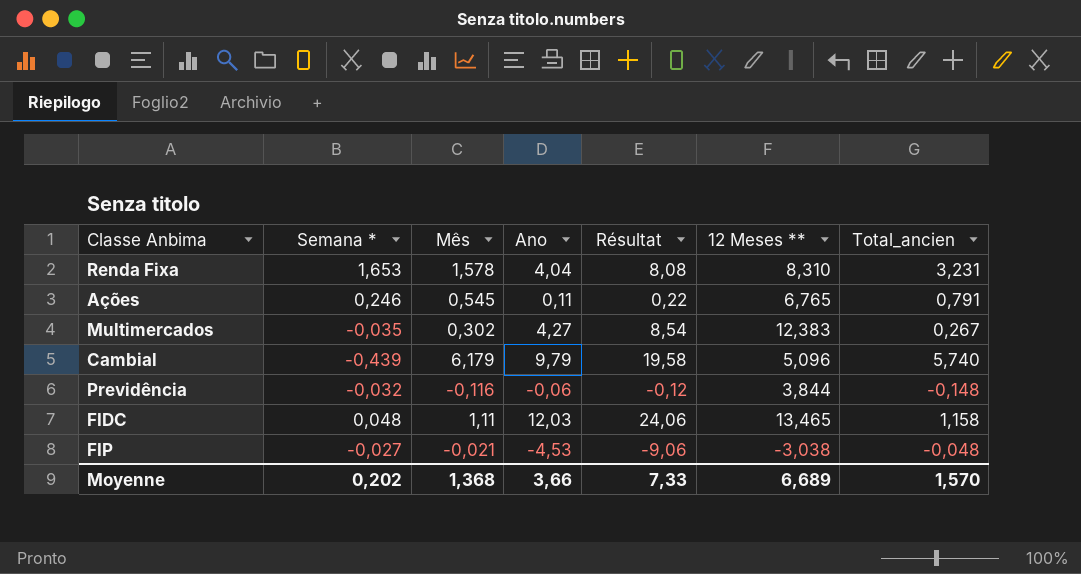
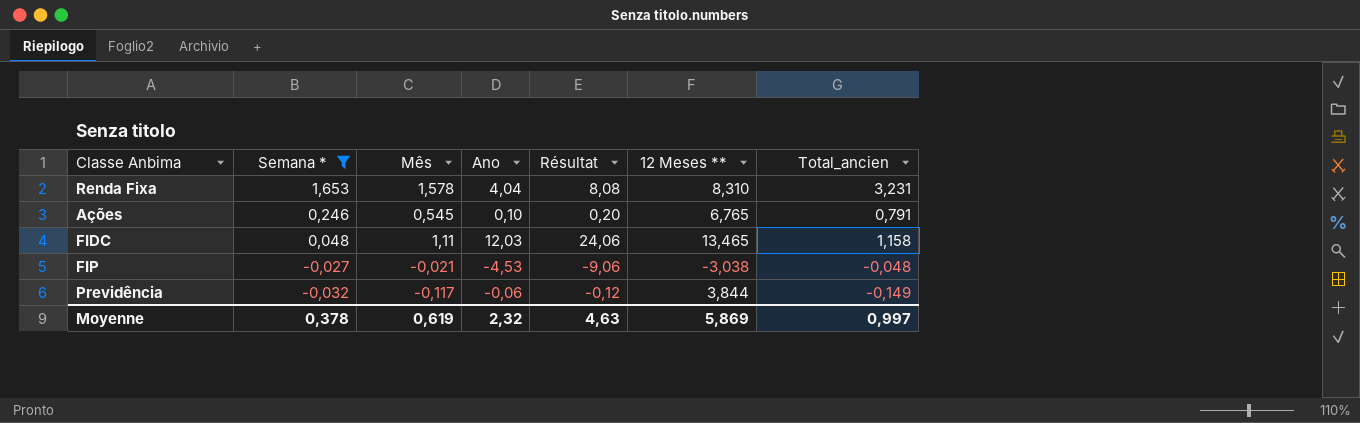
filter: none -> Semana * >= -0,032
row order: none -> Semana * descending
Ações | Ano: 0,11 -> 0,10
Ações | Résultat: 0,22 -> 0,20
Previdência | Mês: -0,116 -> -0,117
Previdência | Total_ancien: -0,148 -> -0,149
Moyenne | Semana *: 0,202 -> 0,378
Moyenne | Mês: 1,368 -> 0,619
Moyenne | Ano: 3,66 -> 2,32
Moyenne | Résultat: 7,33 -> 4,63
Moyenne | 12 Meses **: 6,689 -> 5,869
Moyenne | Total_ancien: 1,570 -> 0,997

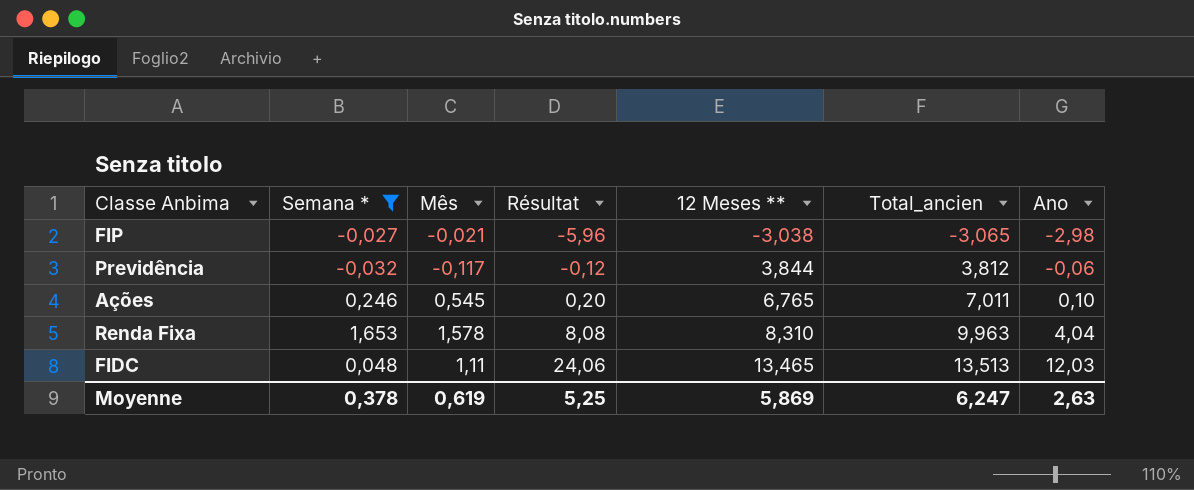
row order: Semana * descending -> Résultat ascending
column Total_ancien | formula: [Semana *] + [Mês] -> [Semana *] + [12 Meses **]
column Ano | position: 4 -> 7
FIP | Résultat: -9,06 -> -5,96
FIP | Ano: -4,53 -> -2,98
Moyenne | Résultat: 4,63 -> 5,25
Moyenne | Total_ancien: 0,997 -> 6,247
Moyenne | Ano: 2,32 -> 2,63

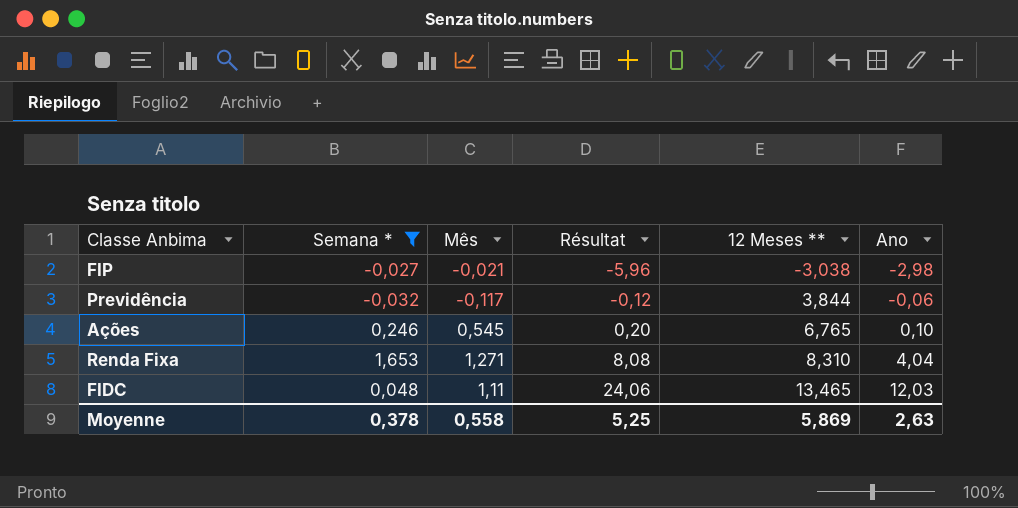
column Total_ancien | formula: [Semana *] + [12 Meses **] -> none
Renda Fixa | Mês: 1,578 -> 1,271
Moyenne | Mês: 0,619 -> 0,558

